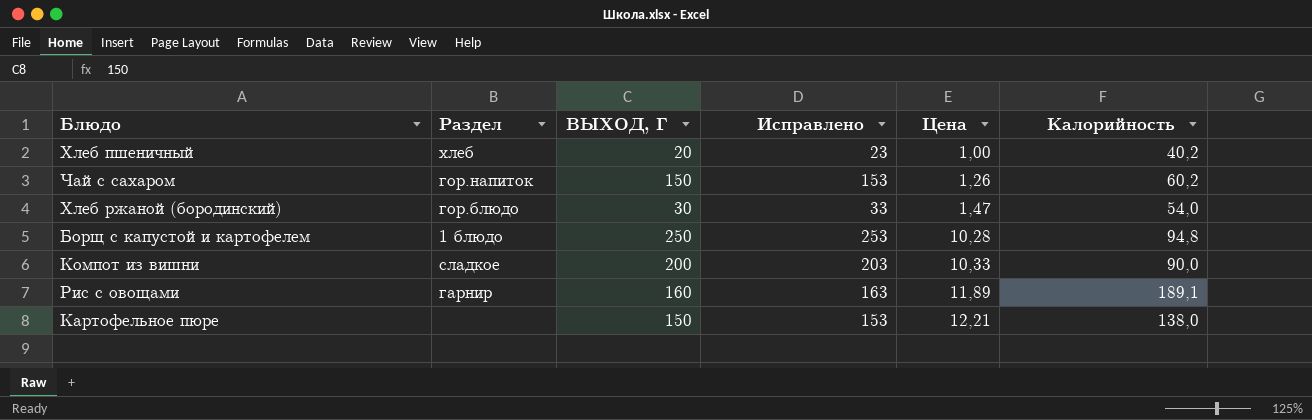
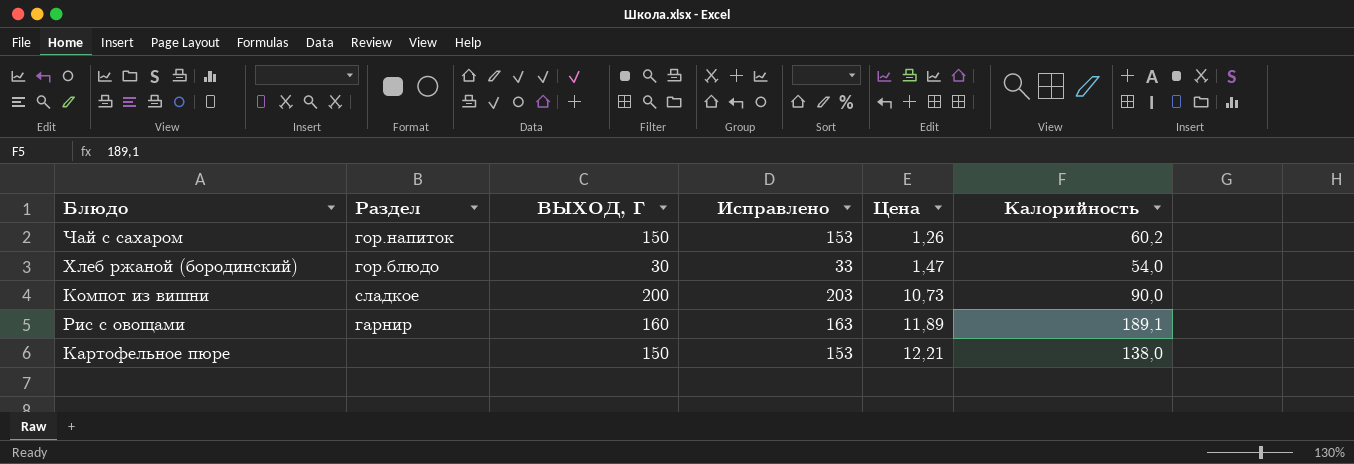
row Хлеб пшеничный: хлеб | 20 | 23 | 1,00 | 40,2 -> none
row Борщ с капустой и картофелем: 1 блюдо | 250 | 253 | 10,28 | 94,8 -> none
Компот из вишни | Цена: 10,33 -> 10,73

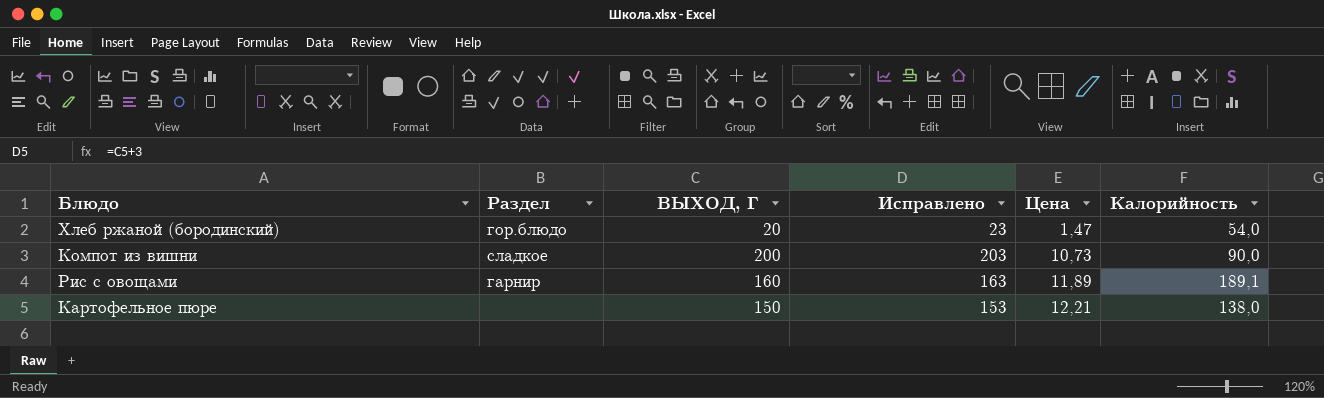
row Чай с сахаром: гор.напиток | 150 | 153 | 1,26 | 60,2 -> none
Хлеб ржаной (бородинский) | ВЫХОД, Г: 30 -> 20
Хлеб ржаной (бородинский) | Исправлено: 33 -> 23

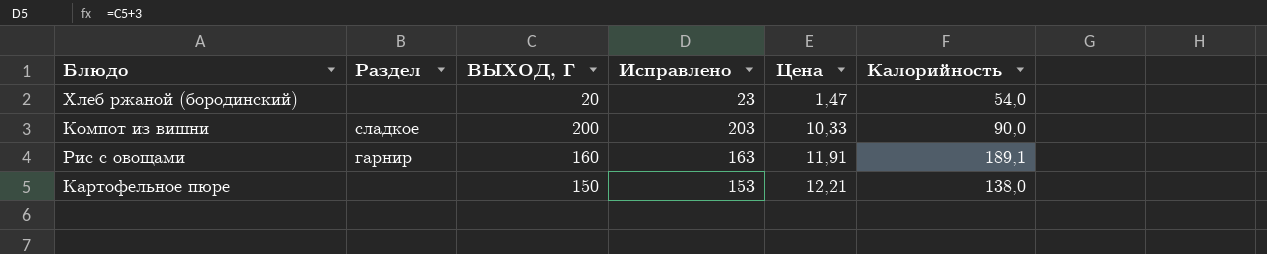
Хлеб ржаной (бородинский) | Раздел: гор.блюдо -> none
Компот из вишни | Цена: 10,73 -> 10,33
Рис с овощами | Цена: 11,89 -> 11,91

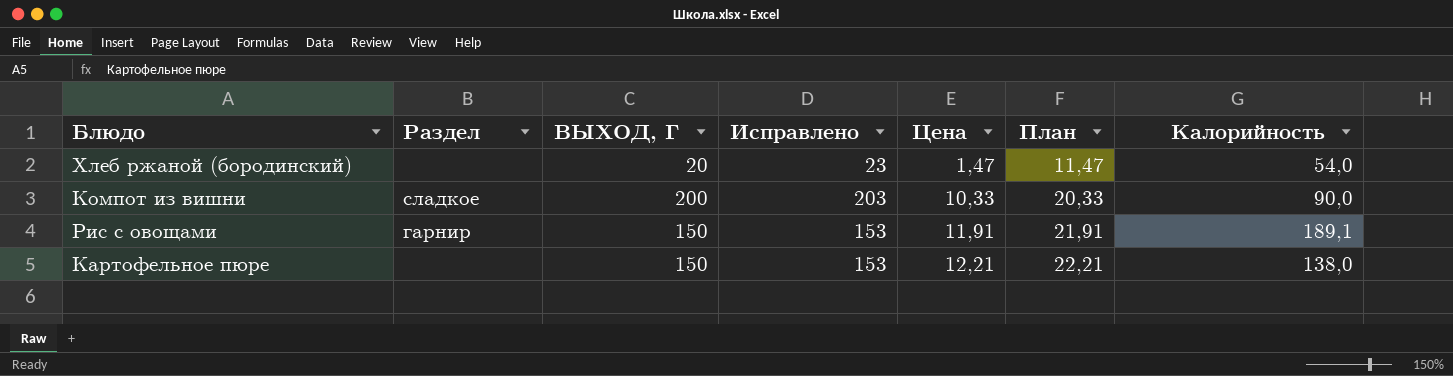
column План | formula: none -> [Цена] + 10
Рис с овощами | ВЫХОД, Г: 160 -> 150
Рис с овощами | Исправлено: 163 -> 153

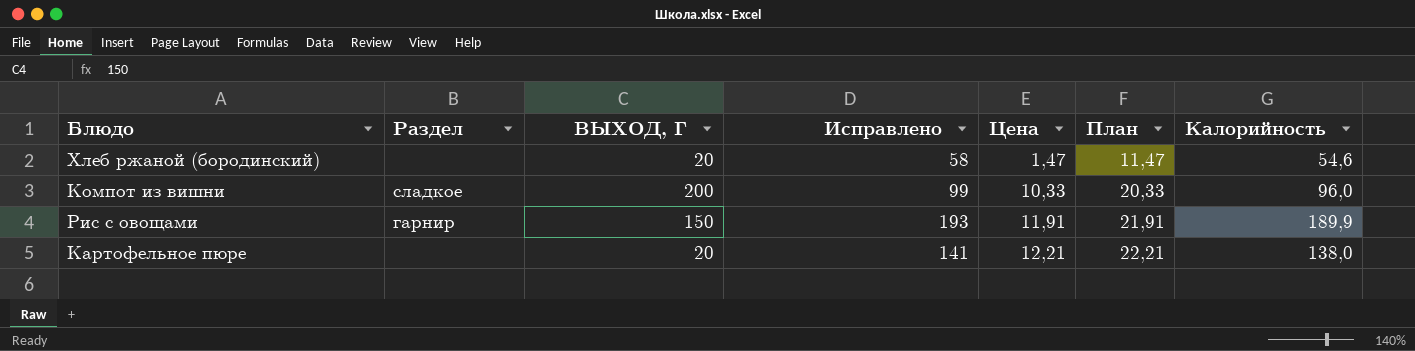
column Исправлено | formula: [ВЫХОД, Г] + 3 -> [Калорийность] + 3
Хлеб ржаной (бородинский) | Калорийность: 54,0 -> 54,6
Компот из вишни | Калорийность: 90,0 -> 96,0
Рис с овощами | Калорийность: 189,1 -> 189,9
Картофельное пюре | ВЫХОД, Г: 150 -> 20

